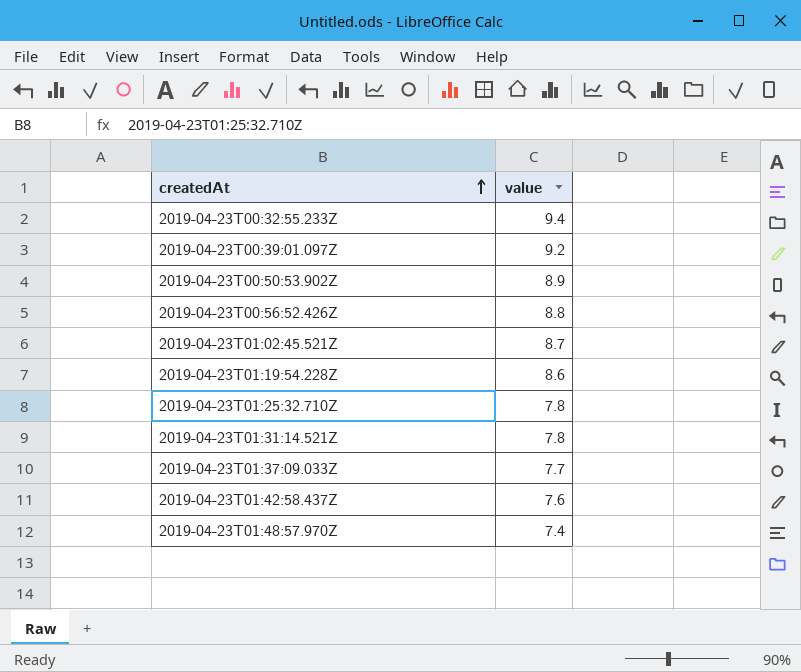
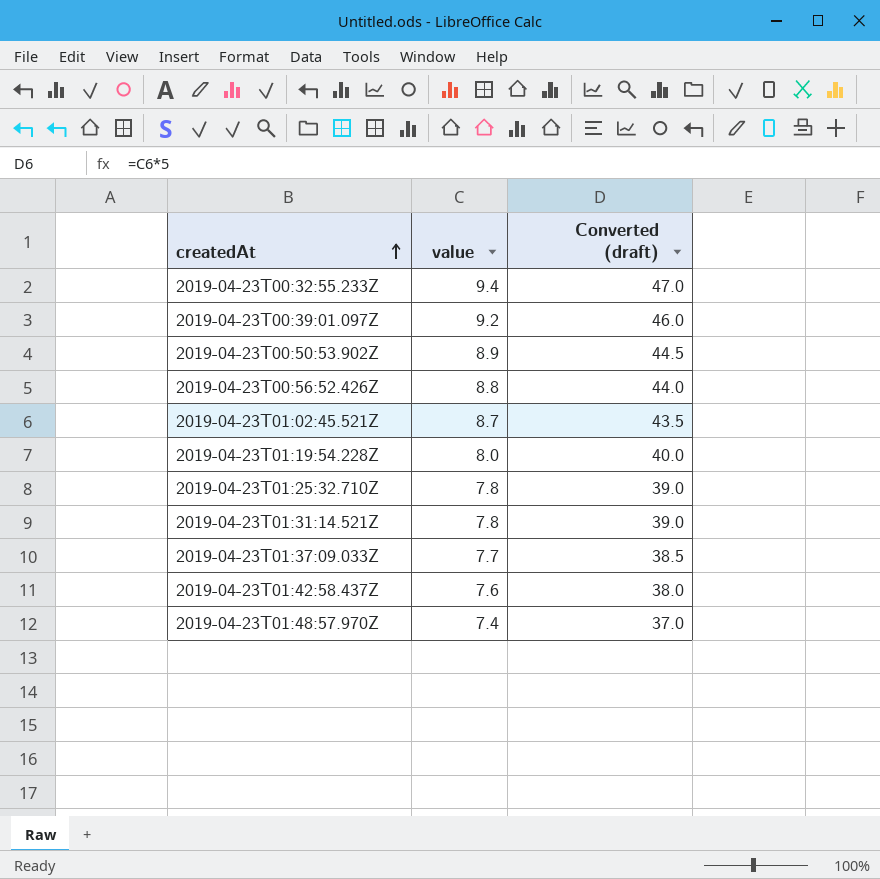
column Converted (draft) | formula: none -> [value] * 5
2019-04-23T01:19:54.228Z | value: 8.6 -> 8.0

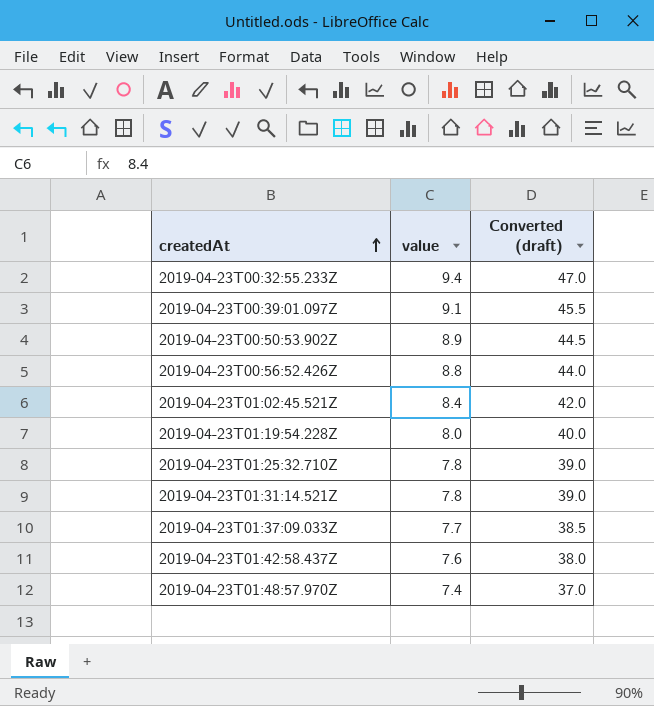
2019-04-23T00:39:01.097Z | value: 9.2 -> 9.1
2019-04-23T00:39:01.097Z | Converted (draft): 46.0 -> 45.5
2019-04-23T01:02:45.521Z | value: 8.7 -> 8.4
2019-04-23T01:02:45.521Z | Converted (draft): 43.5 -> 42.0

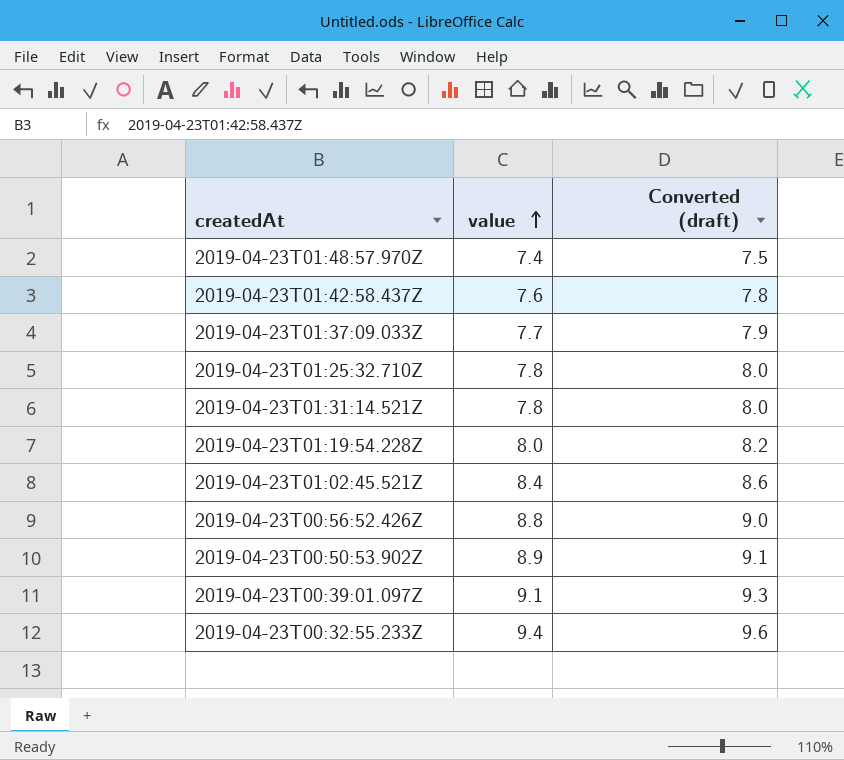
row order: createdAt ascending -> value ascending
column Converted (draft) | formula: [value] * 5 -> [value] * 1.02

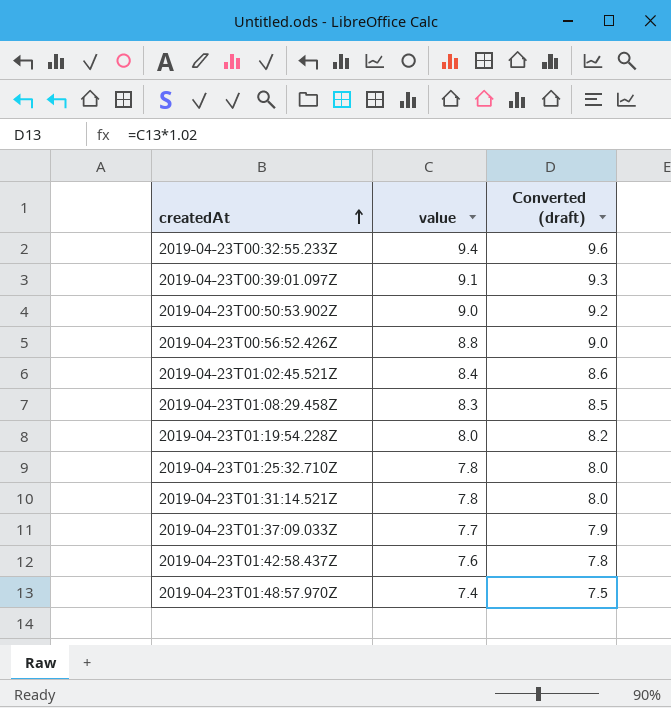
row order: value ascending -> createdAt ascending
2019-04-23T00:50:53.902Z | value: 8.9 -> 9.0
2019-04-23T00:50:53.902Z | Converted (draft): 9.1 -> 9.2
row 2019-04-23T01:08:29.458Z: none -> 8.3 | 8.5

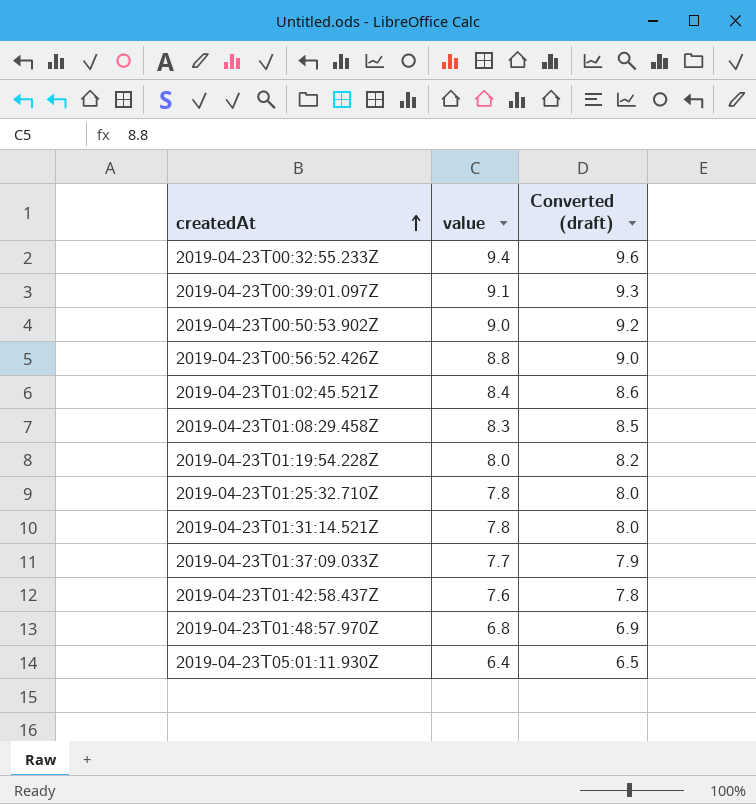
2019-04-23T01:48:57.970Z | value: 7.4 -> 6.8
2019-04-23T01:48:57.970Z | Converted (draft): 7.5 -> 6.9
row 2019-04-23T05:01:11.930Z: none -> 6.4 | 6.5

